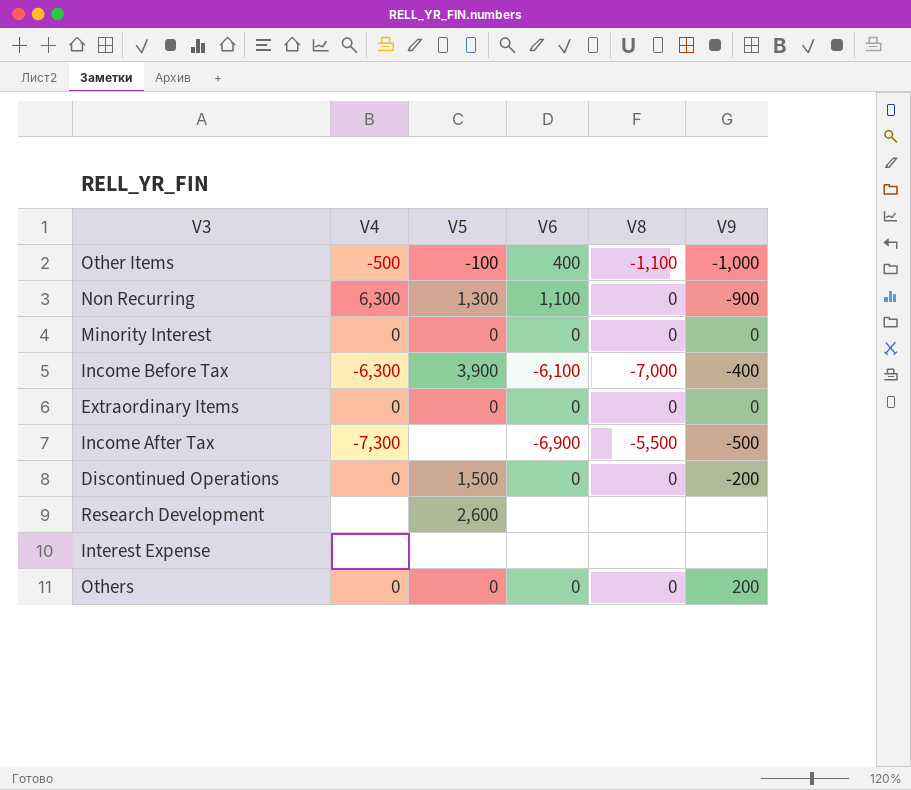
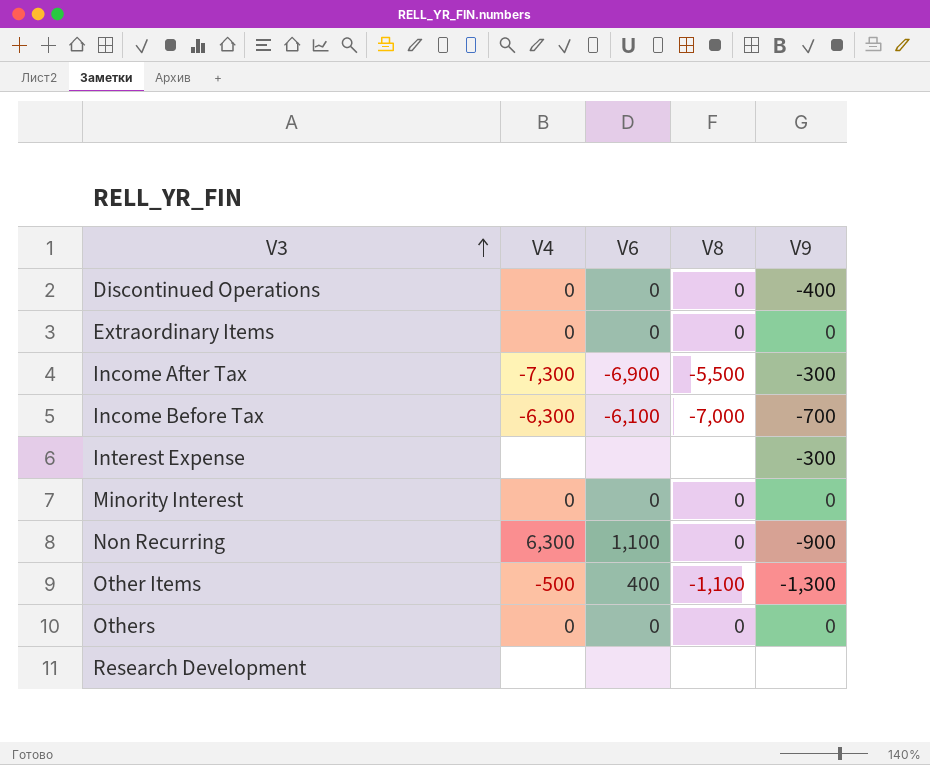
row order: none -> V3 ascending
column V5 | position: 3 -> none
Discontinued Operations | V9: -200 -> -400
Income After Tax | V9: -500 -> -300
Income Before Tax | V9: -400 -> -700
Interest Expense | V9: none -> -300
Other Items | V9: -1,000 -> -1,300
Others | V9: 200 -> 0

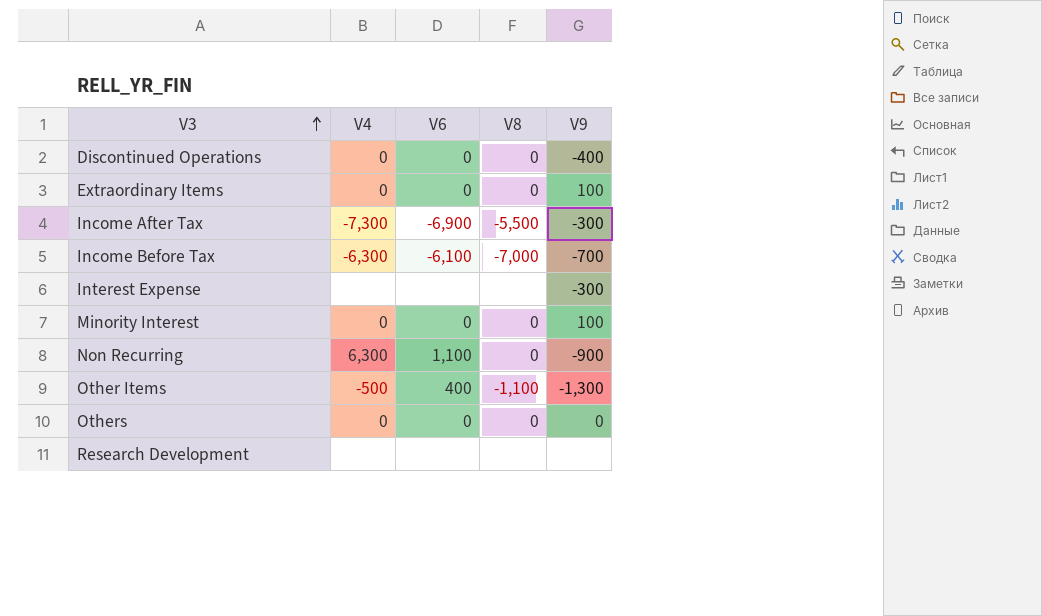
Extraordinary Items | V9: 0 -> 100
Minority Interest | V9: 0 -> 100

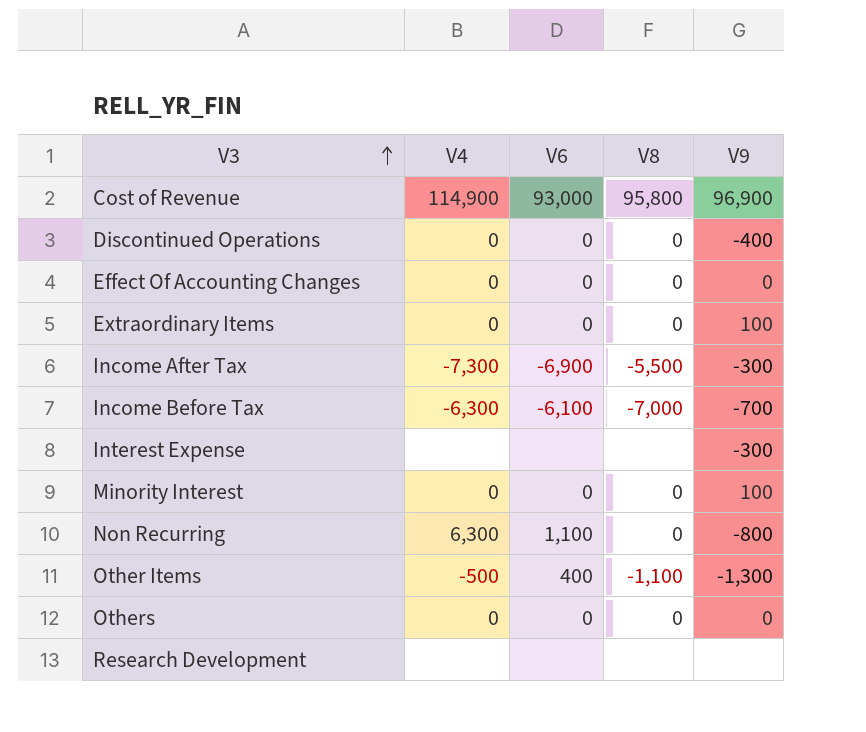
row Cost of Revenue: none -> 114,900 | 93,000 | 95,800 | 96,900
row Effect Of Accounting Changes: none -> 0 | 0 | 0 | 0
Non Recurring | V9: -900 -> -800

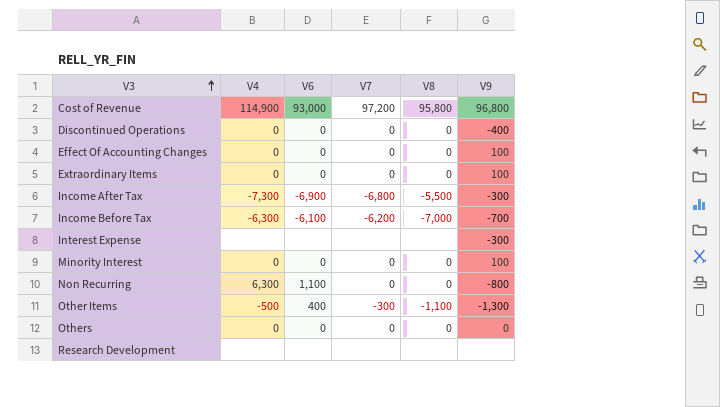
column V7 | position: none -> 4
Cost of Revenue | V9: 96,900 -> 96,800
Effect Of Accounting Changes | V9: 0 -> 100

